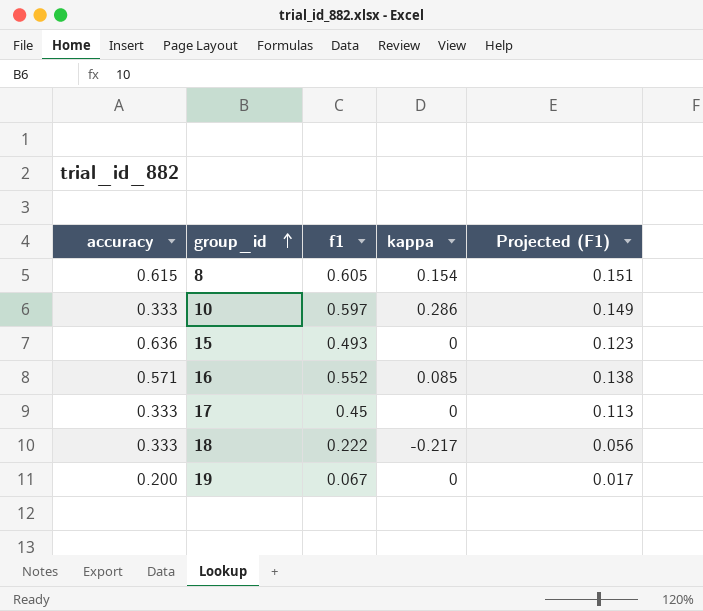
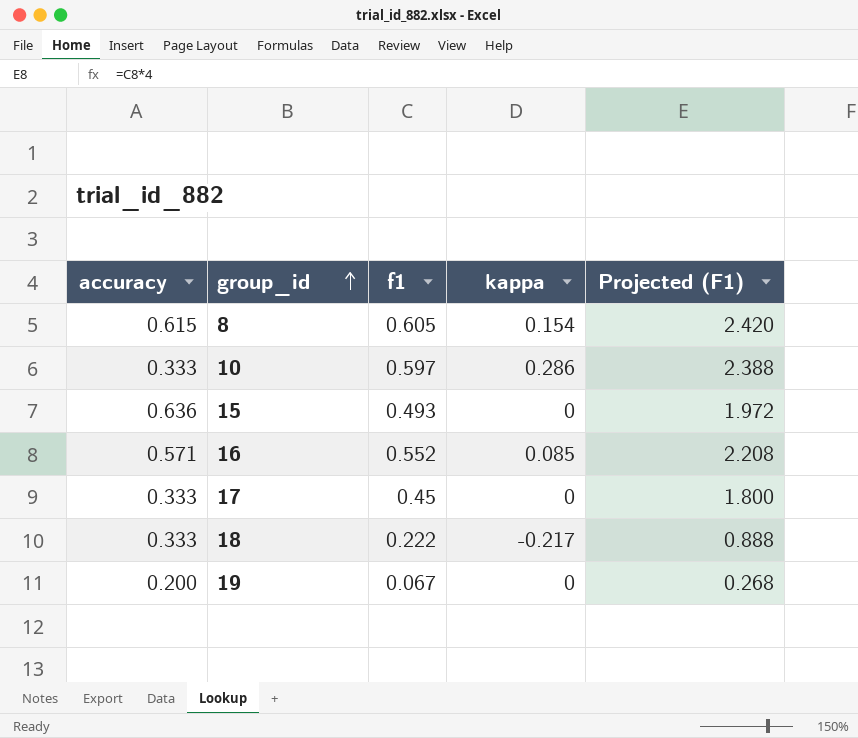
column Projected (F1) | formula: [f1] * 0.25 -> [f1] * 4

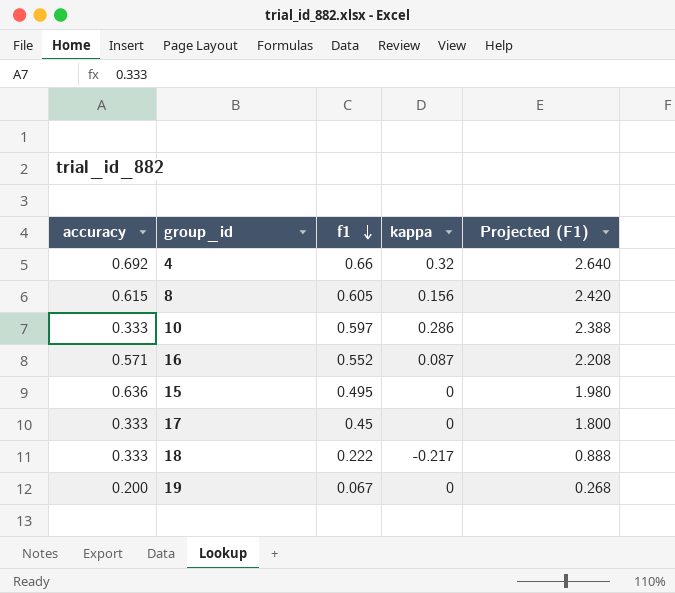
row order: group_id ascending -> f1 descending
row 4: none -> 0.692 | 0.66 | 0.32 | 2.640
8 | kappa: 0.154 -> 0.156
16 | kappa: 0.085 -> 0.087
15 | f1: 0.493 -> 0.495
15 | Projected (F1): 1.972 -> 1.980

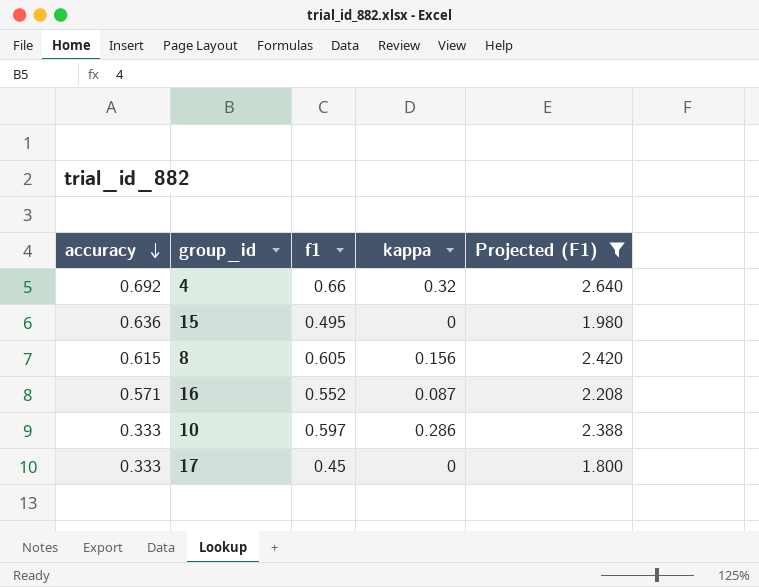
filter: none -> Projected (F1) >= 1.800
row order: f1 descending -> accuracy descending

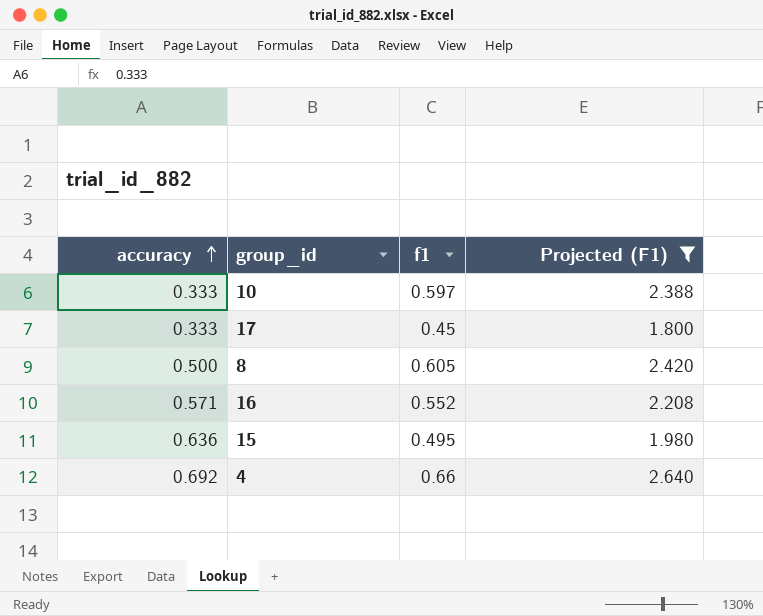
row order: accuracy descending -> accuracy ascending
column kappa | position: 4 -> none
8 | accuracy: 0.615 -> 0.500

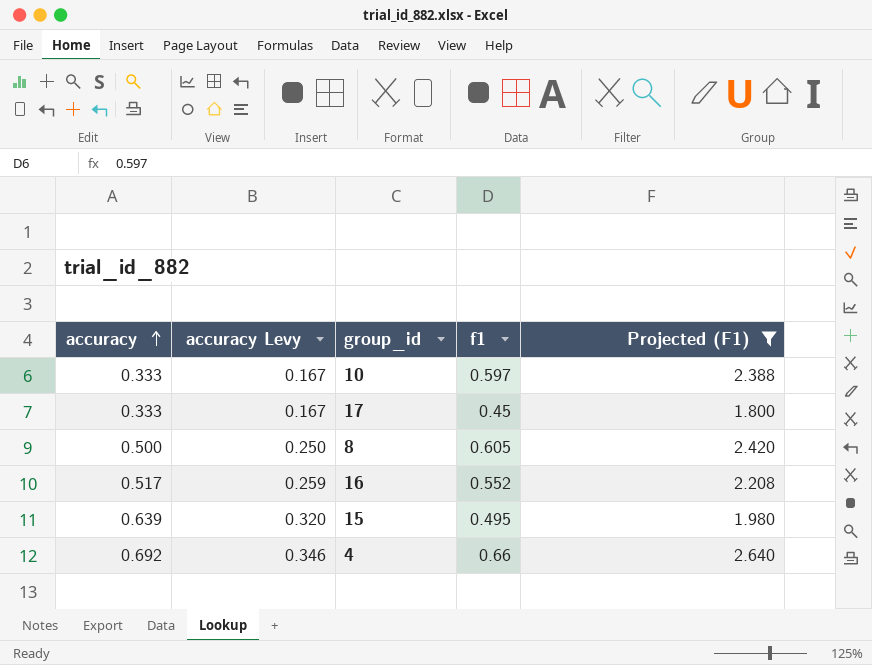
column accuracy Levy | formula: none -> [accuracy] * 0.5
16 | accuracy: 0.571 -> 0.517
15 | accuracy: 0.636 -> 0.639

